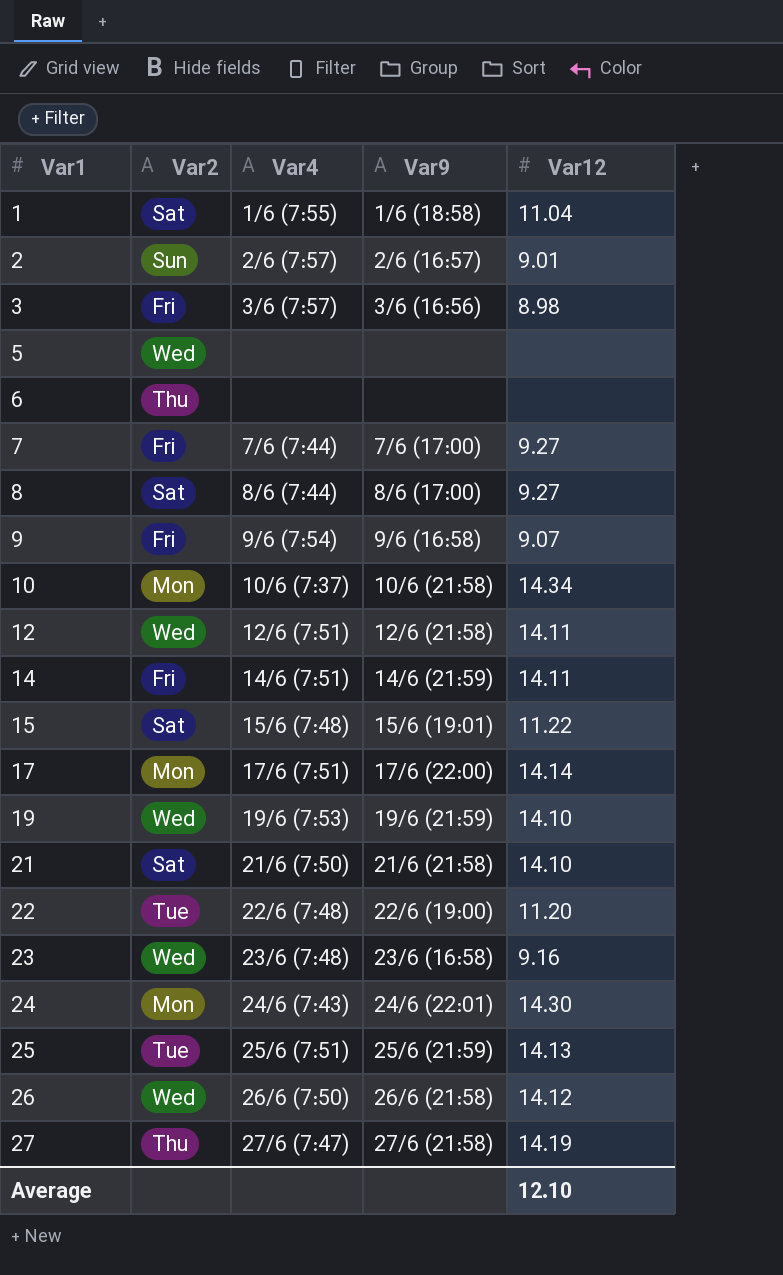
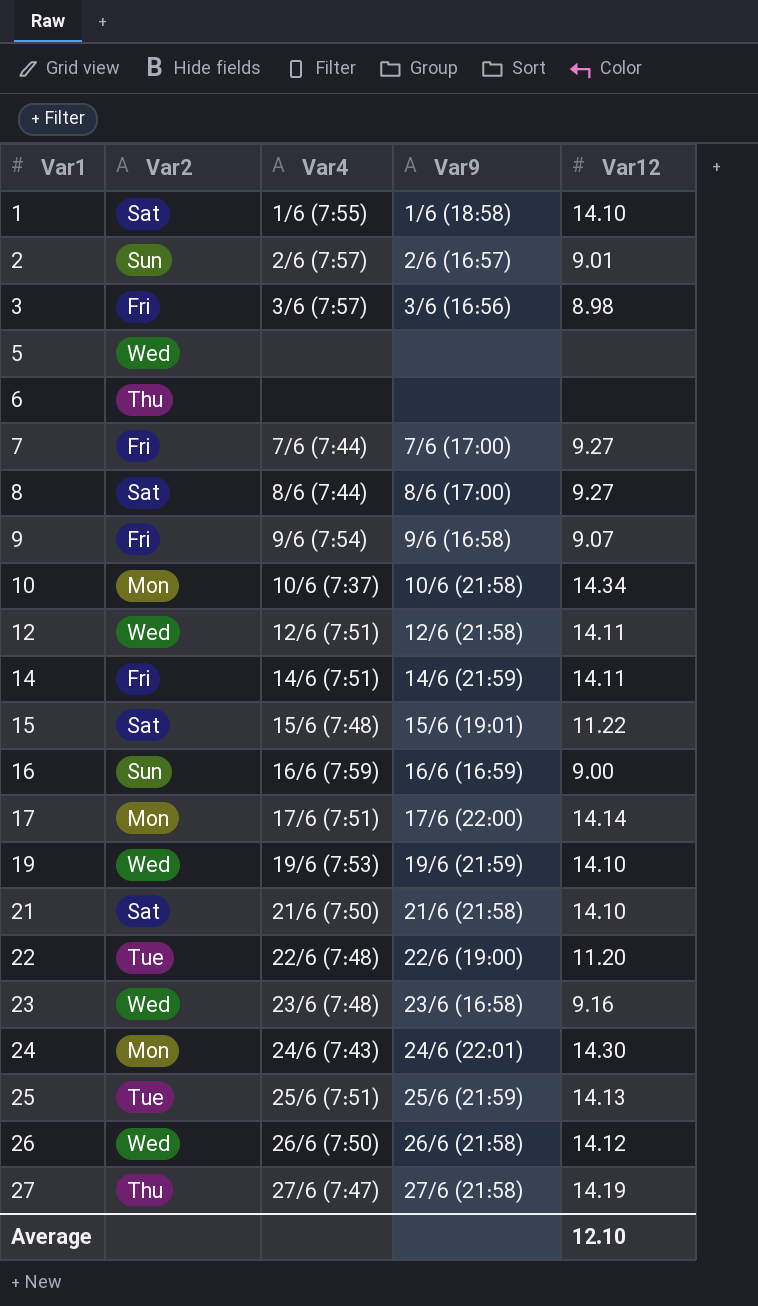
1 | Var12: 11.04 -> 14.10
row 16: none -> Sun | 16/6 (7:59) | 16/6 (16:59) | 9.00

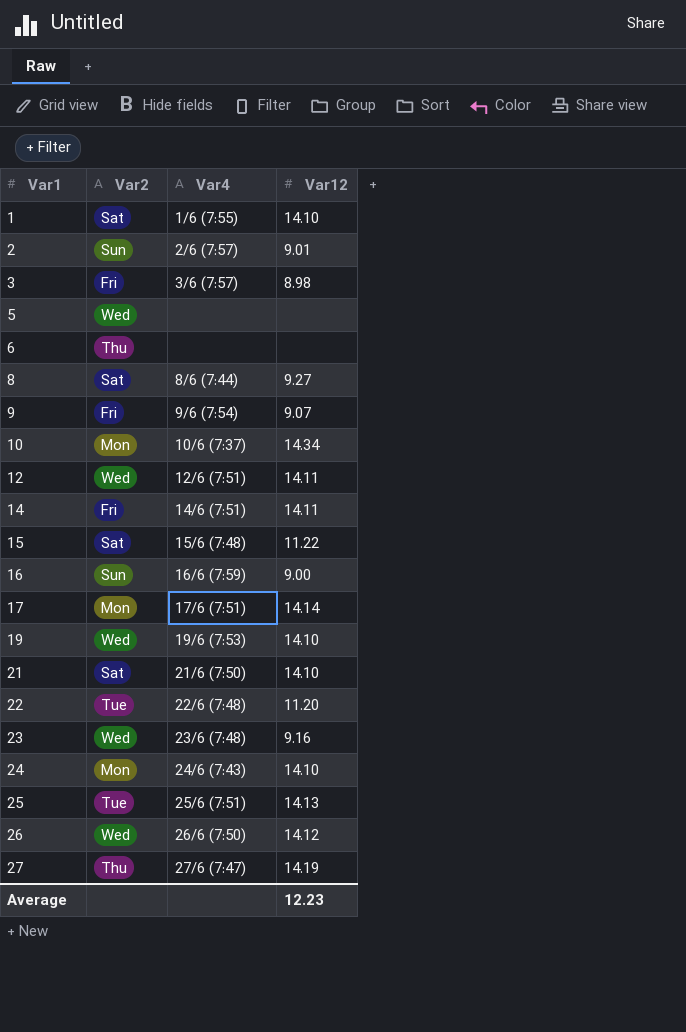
column Var9 | position: 4 -> none
row 7: Fri | 7/6 (7:44) | 7/6 (17:00) | 9.27 -> none
24 | Var12: 14.30 -> 14.10
Average | Var12: 12.10 -> 12.23

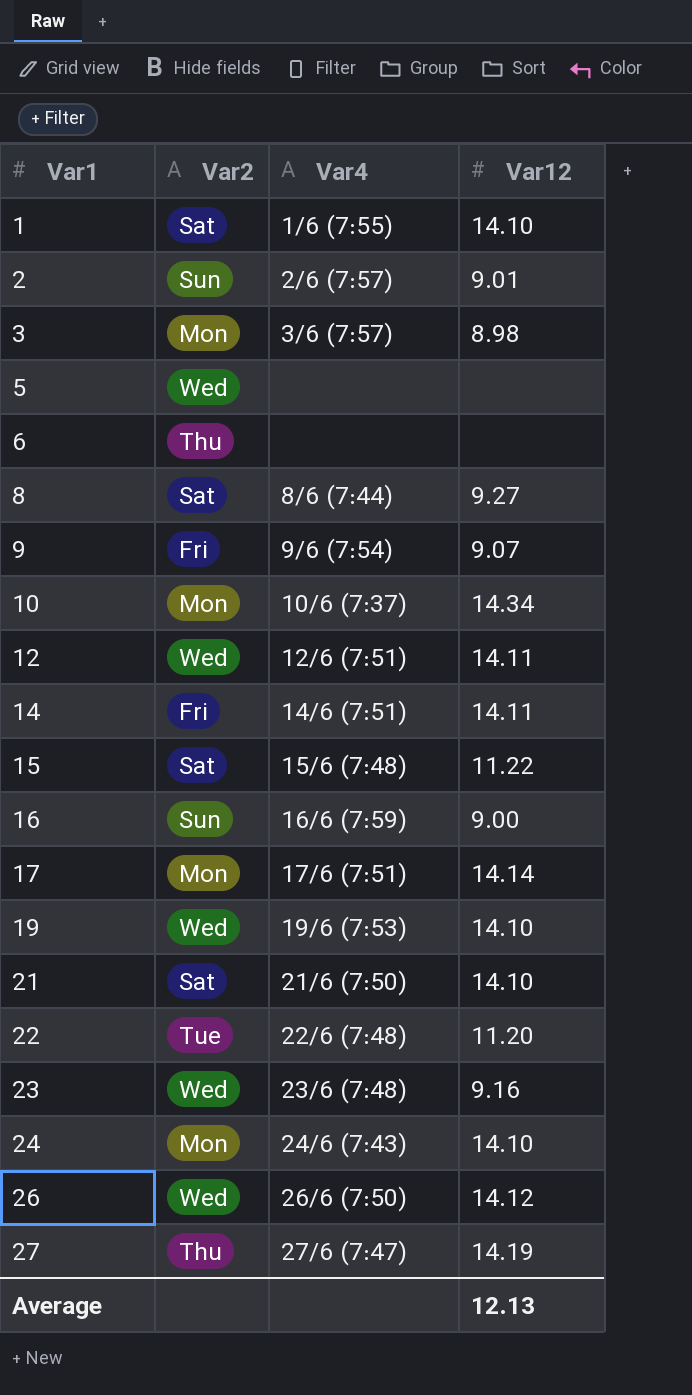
row 25: Tue | 25/6 (7:51) | 14.13 -> none
3 | Var2: Fri -> Mon
Average | Var12: 12.23 -> 12.13

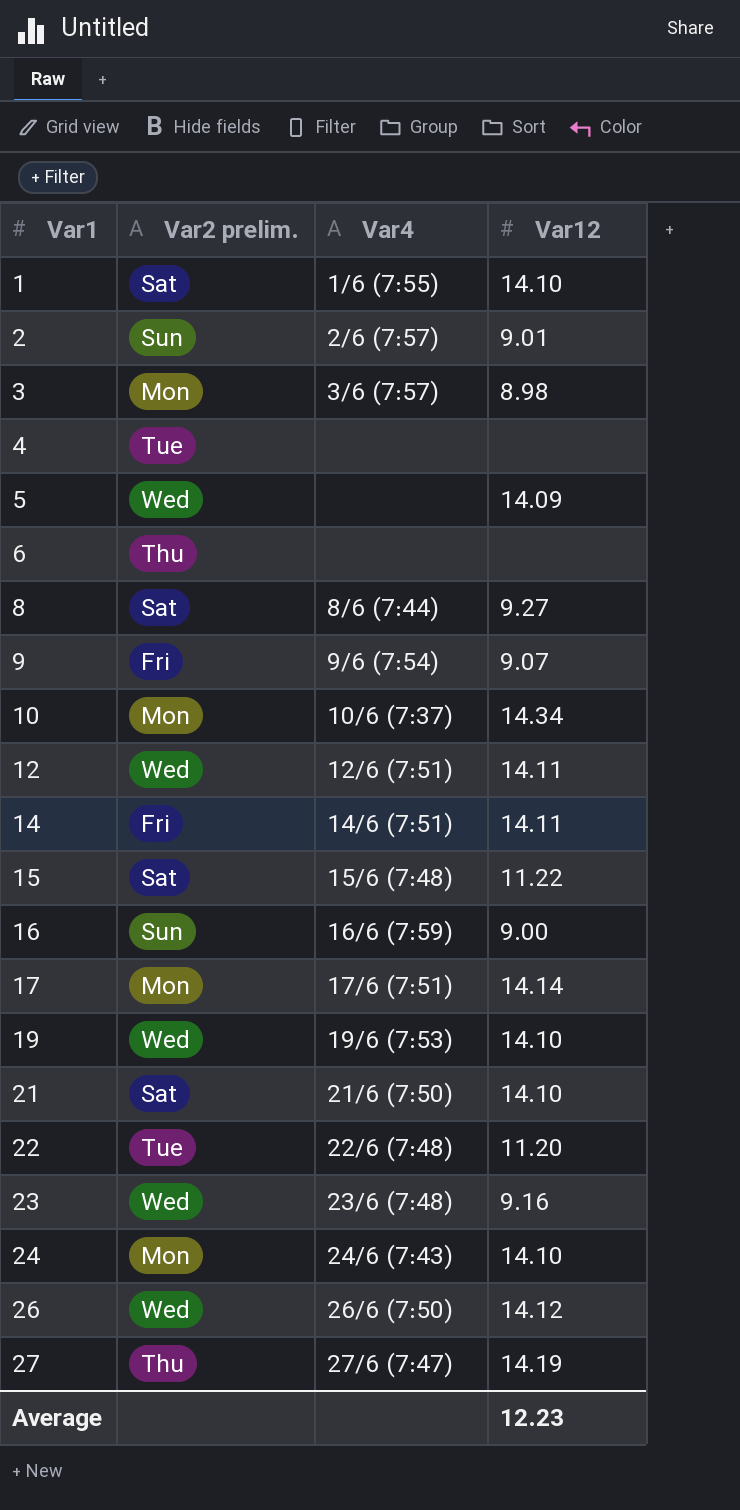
column name: Var2 -> Var2 prelim.
row 4: none -> Tue | none | none
5 | Var12: none -> 14.09
Average | Var12: 12.13 -> 12.23

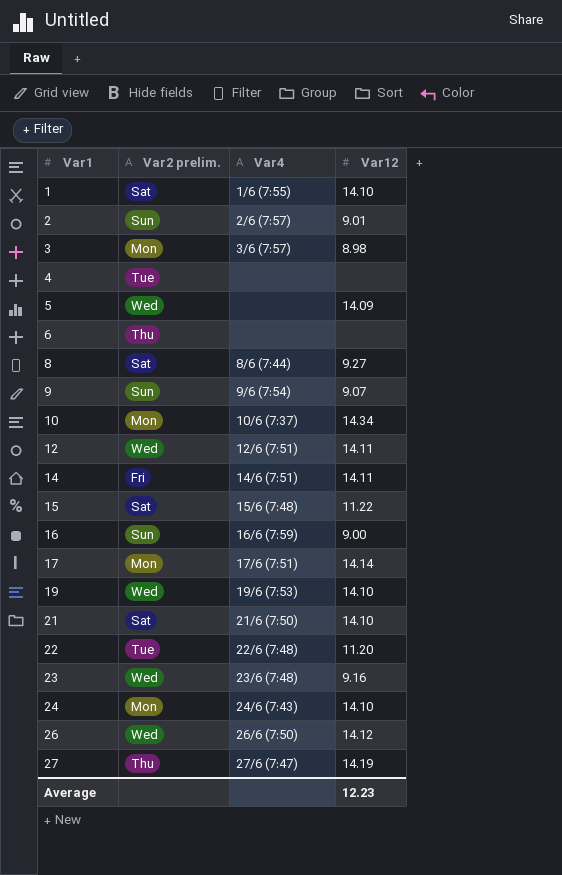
9 | Var2 prelim.: Fri -> Sun

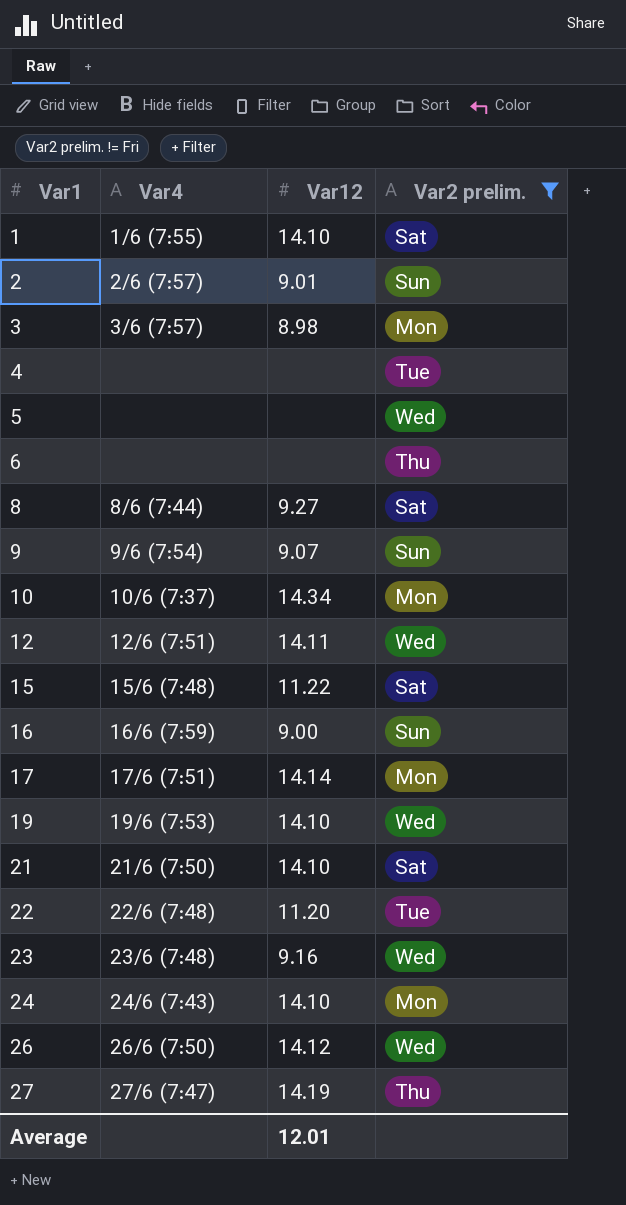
filter: none -> Var2 prelim. != Fri
column Var2 prelim. | position: 2 -> 4
5 | Var12: 14.09 -> none
Average | Var12: 12.23 -> 12.01

